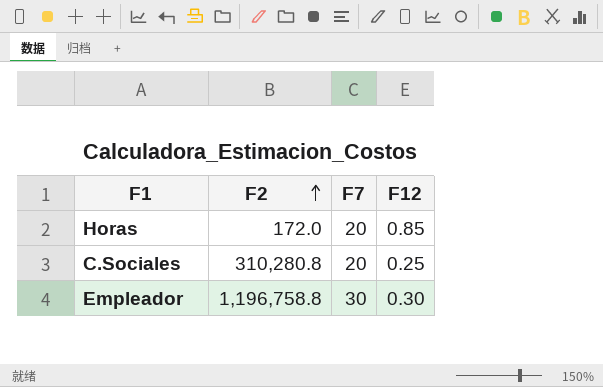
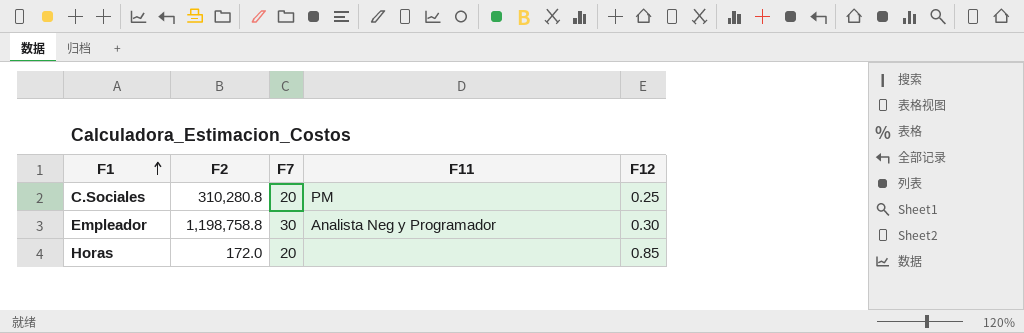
row order: F2 ascending -> F1 ascending
column F11 | position: none -> 4
Empleador | F2: 1,196,758.8 -> 1,198,758.8

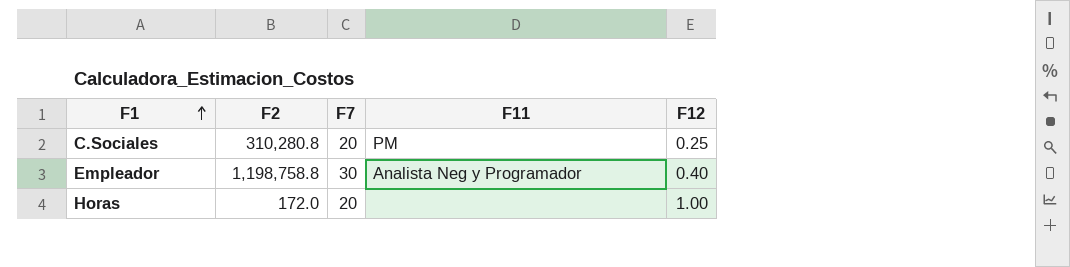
Empleador | F12: 0.30 -> 0.40
Horas | F12: 0.85 -> 1.00

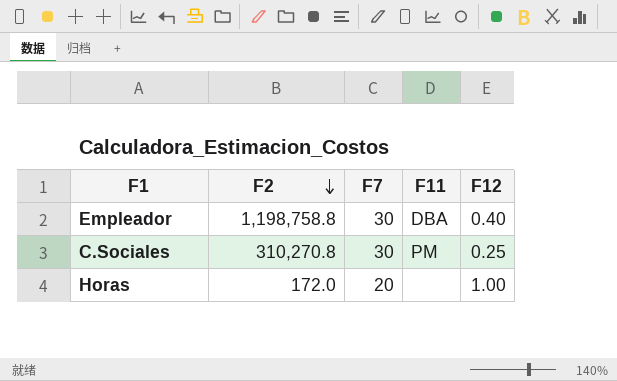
row order: F1 ascending -> F2 descending
Empleador | F11: Analista Neg y Programador -> DBA
C.Sociales | F2: 310,280.8 -> 310,270.8
C.Sociales | F7: 20 -> 30

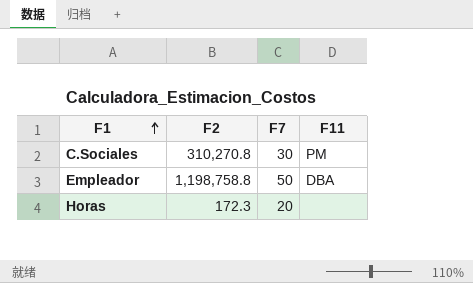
row order: F2 descending -> F1 ascending
column F12 | position: 5 -> none
Empleador | F7: 30 -> 50
Horas | F2: 172.0 -> 172.3

